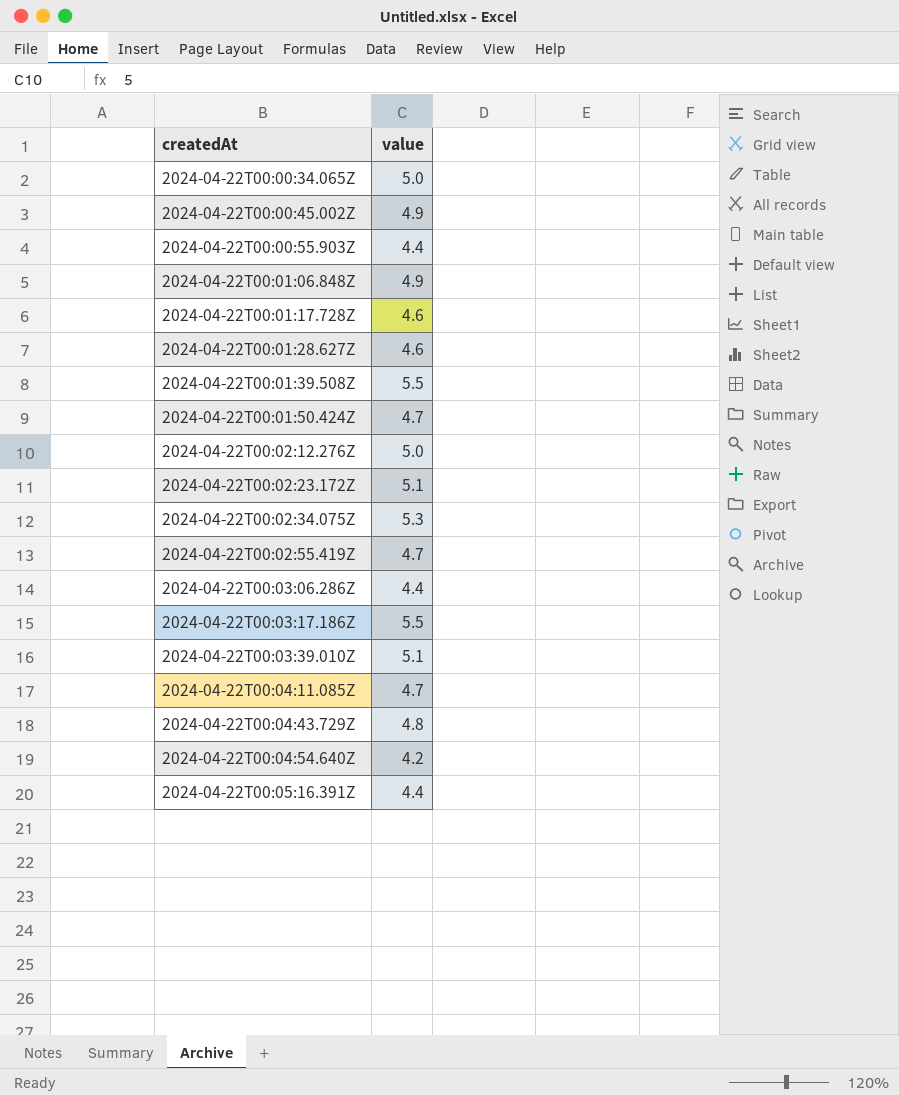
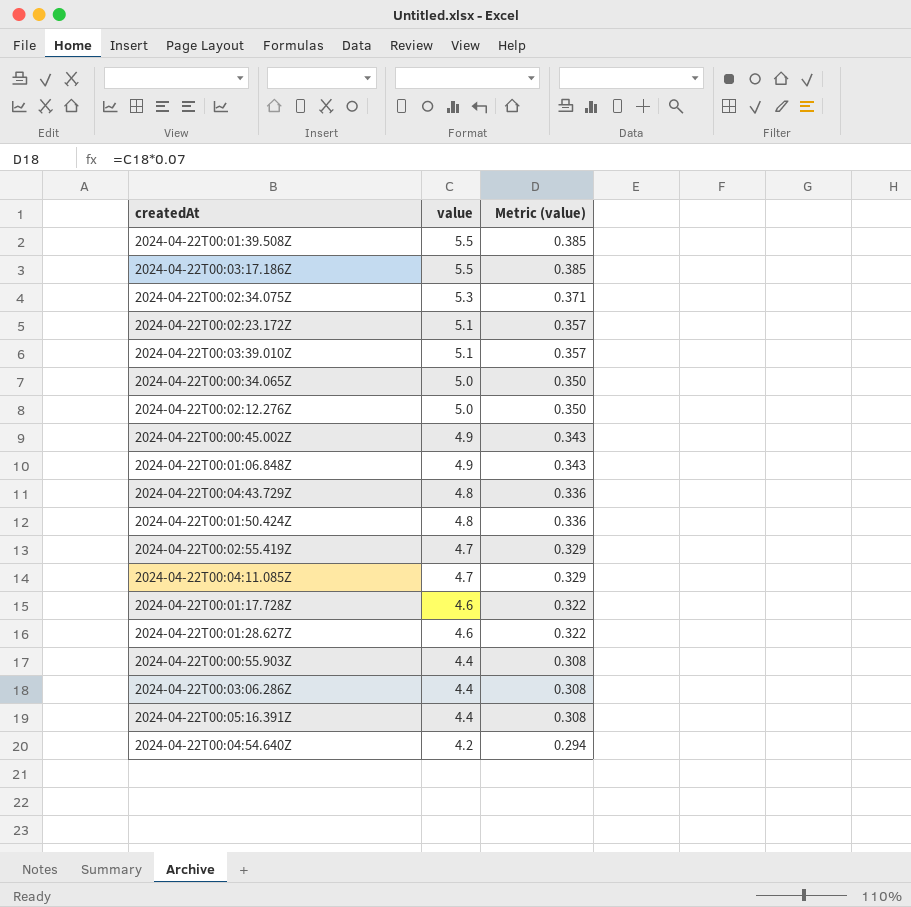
row order: createdAt ascending -> value descending
column Metric (value) | formula: none -> [value] * 0.07
2024-04-22T00:01:50.424Z | value: 4.7 -> 4.8

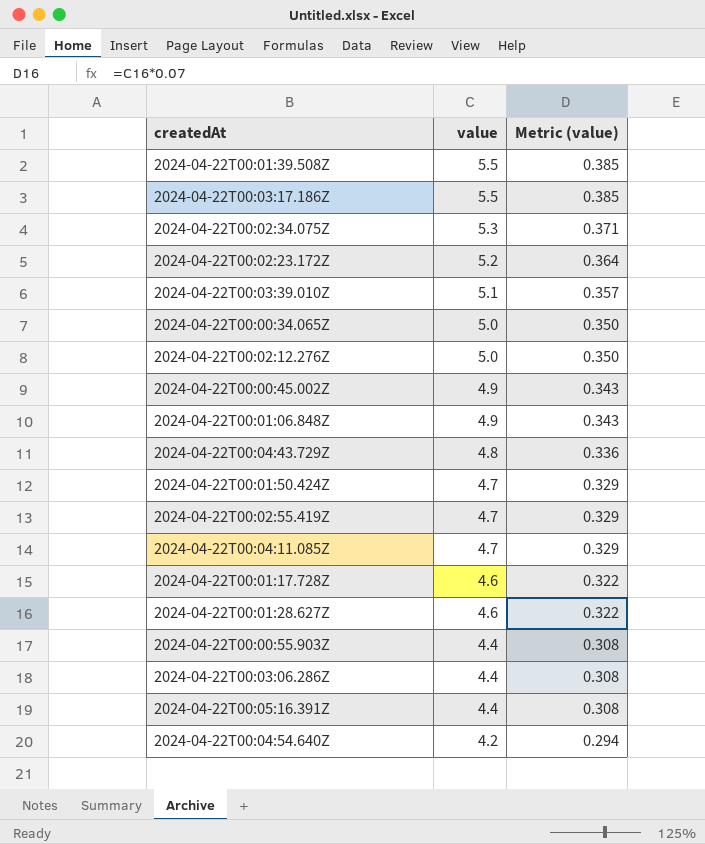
2024-04-22T00:02:23.172Z | value: 5.1 -> 5.2
2024-04-22T00:02:23.172Z | Metric (value): 0.357 -> 0.364
2024-04-22T00:01:50.424Z | value: 4.8 -> 4.7
2024-04-22T00:01:50.424Z | Metric (value): 0.336 -> 0.329

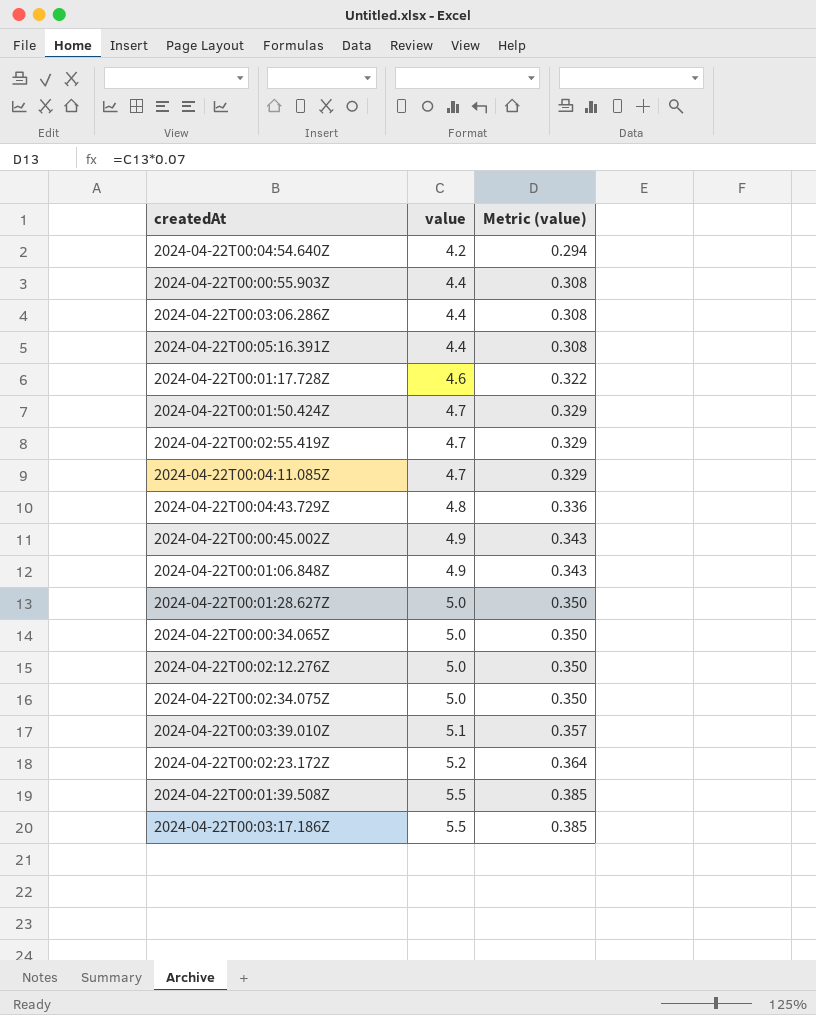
row order: value descending -> value ascending
2024-04-22T00:01:28.627Z | value: 4.6 -> 5.0
2024-04-22T00:01:28.627Z | Metric (value): 0.322 -> 0.350
2024-04-22T00:02:34.075Z | value: 5.3 -> 5.0
2024-04-22T00:02:34.075Z | Metric (value): 0.371 -> 0.350

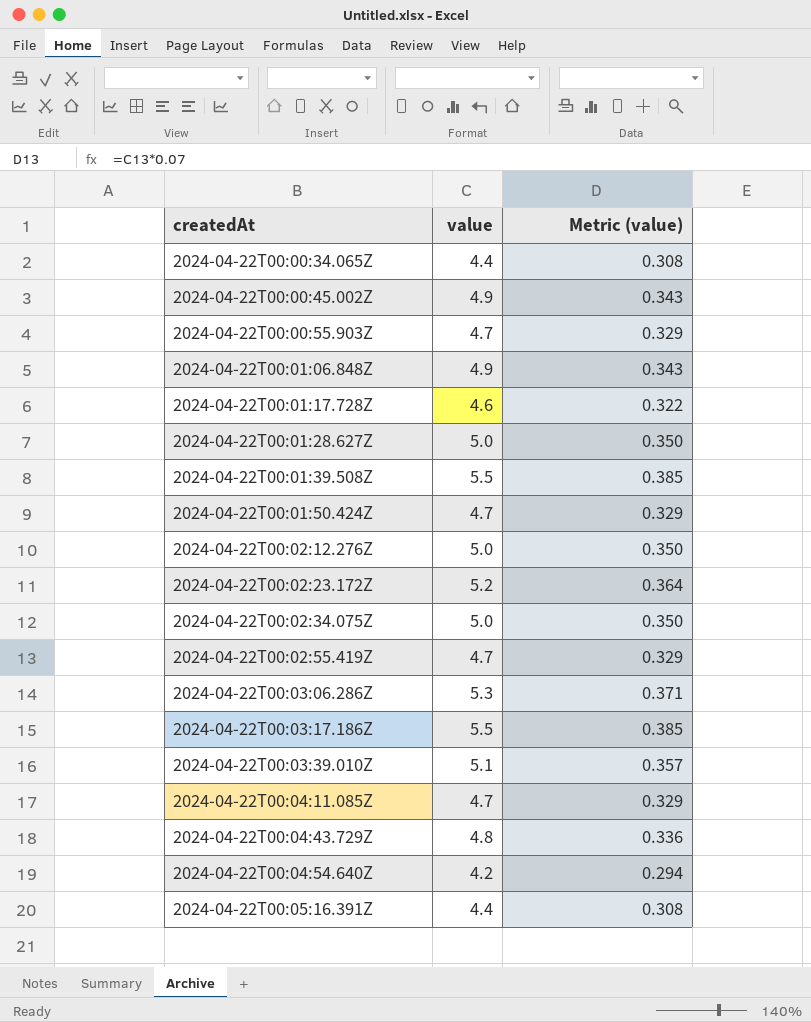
row order: value ascending -> createdAt ascending
2024-04-22T00:00:34.065Z | value: 5.0 -> 4.4
2024-04-22T00:00:34.065Z | Metric (value): 0.350 -> 0.308
2024-04-22T00:00:55.903Z | value: 4.4 -> 4.7
2024-04-22T00:00:55.903Z | Metric (value): 0.308 -> 0.329
2024-04-22T00:03:06.286Z | value: 4.4 -> 5.3
2024-04-22T00:03:06.286Z | Metric (value): 0.308 -> 0.371

